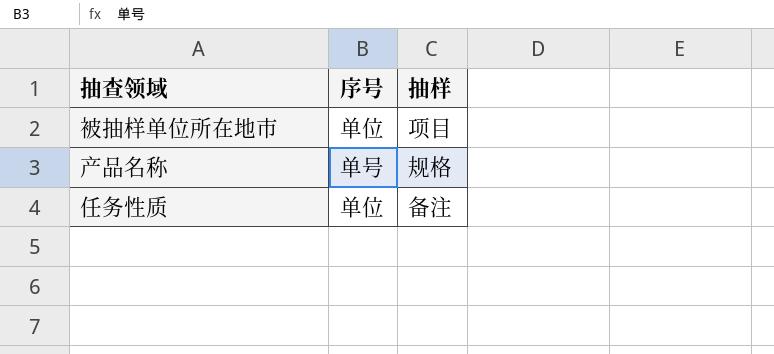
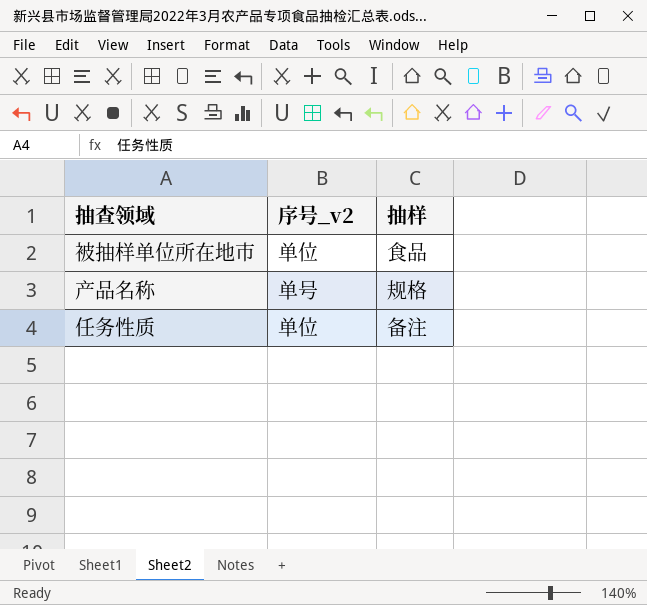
column name: 序号 -> 序号_v2
被抽样单位所在地市 | 抽样: 项目 -> 食品

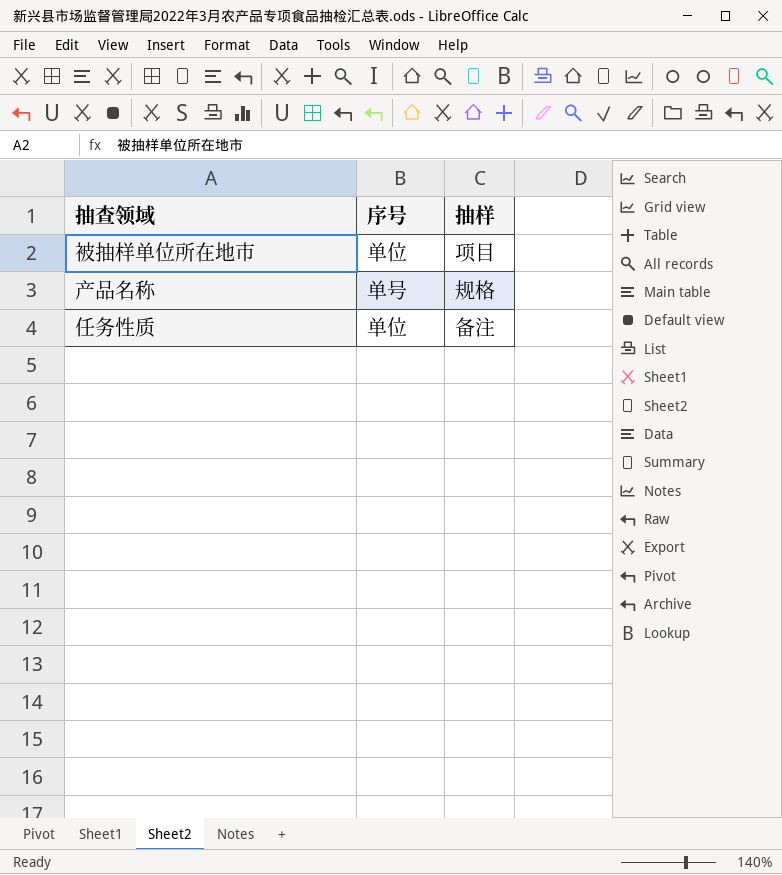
column name: 序号_v2 -> 序号
被抽样单位所在地市 | 抽样: 食品 -> 项目

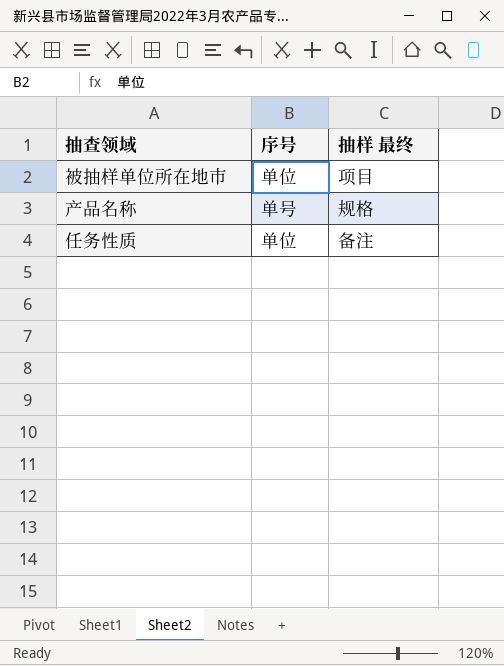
column name: 抽样 -> 抽样 最终

